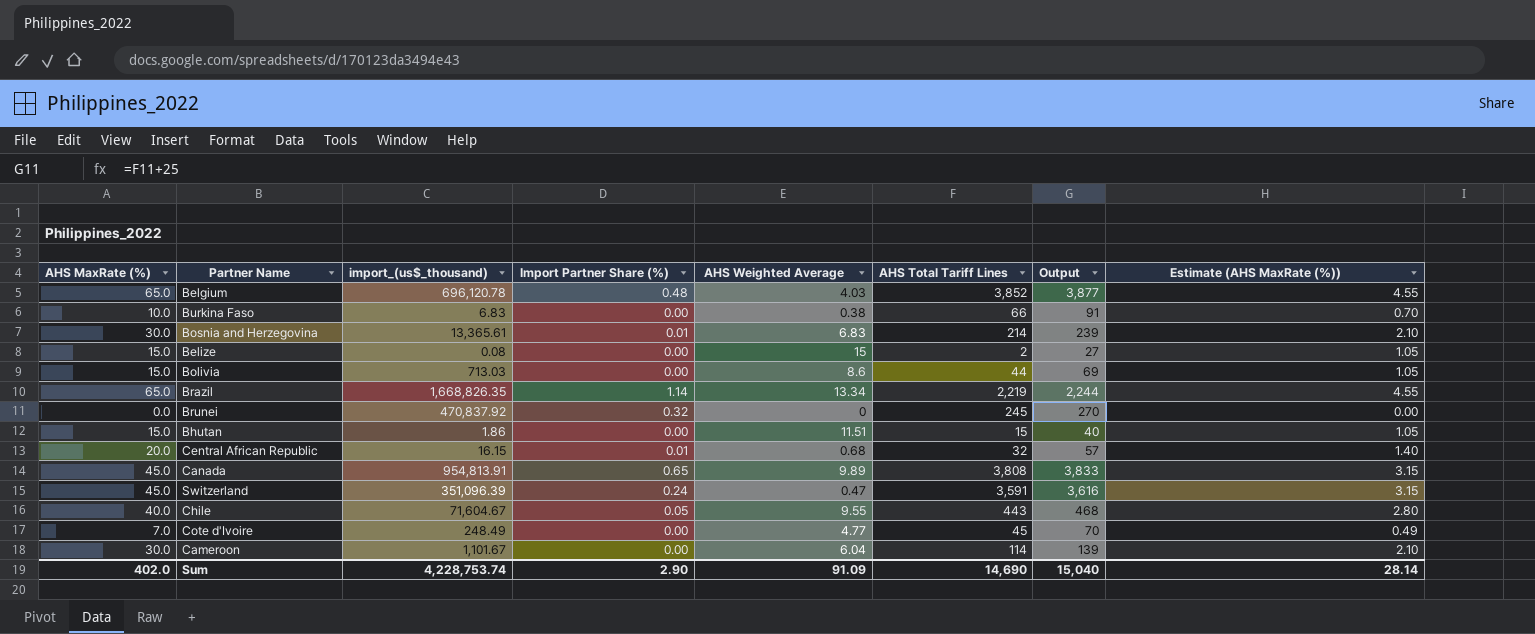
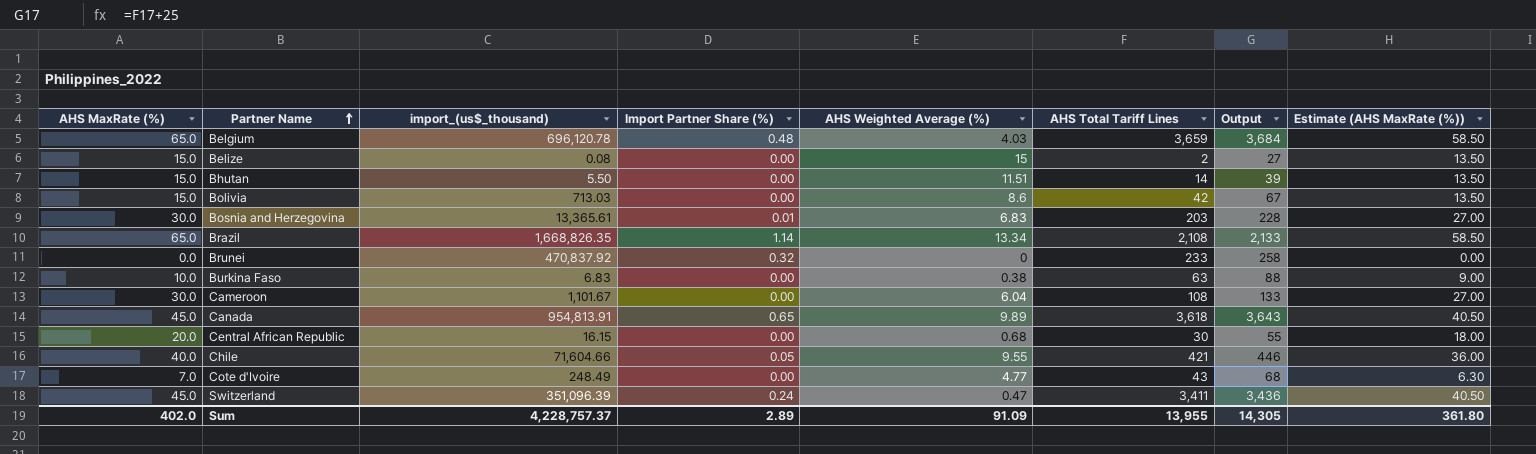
row order: none -> Partner Name ascending
column name: AHS Weighted Average -> AHS Weighted Average (%)
column Estimate (AHS MaxRate (%)) | formula: [AHS MaxRate (%)] * 0.07 -> [AHS MaxRate (%)] * 0.9
Belgium | AHS Total Tariff Lines: 3,852 -> 3,659
Belgium | Output: 3,877 -> 3,684
Bhutan | import_(us$_thousand): 1.86 -> 5.50
Bhutan | AHS Total Tariff Lines: 15 -> 14
Bhutan | Output: 40 -> 39
Bolivia | AHS Total Tariff Lines: 44 -> 42
Bolivia | Output: 69 -> 67
Bosnia and Herzegovina | AHS Total Tariff Lines: 214 -> 203
Bosnia and Herzegovina | Output: 239 -> 228
Brazil | AHS Total Tariff Lines: 2,219 -> 2,108
Brazil | Output: 2,244 -> 2,133
Brunei | AHS Total Tariff Lines: 245 -> 233
Brunei | Output: 270 -> 258
Burkina Faso | AHS Total Tariff Lines: 66 -> 63
Burkina Faso | Output: 91 -> 88
Cameroon | AHS Total Tariff Lines: 114 -> 108
Cameroon | Output: 139 -> 133
Canada | AHS Total Tariff Lines: 3,808 -> 3,618
Canada | Output: 3,833 -> 3,643
Central African Republic | Import Partner Share (%): 0.01 -> 0.00
Central African Republic | AHS Total Tariff Lines: 32 -> 30
Central African Republic | Output: 57 -> 55
Chile | import_(us$_thousand): 71,604.67 -> 71,604.66
Chile | AHS Total Tariff Lines: 443 -> 421
Chile | Output: 468 -> 446
Cote d'Ivoire | AHS Total Tariff Lines: 45 -> 43
Cote d'Ivoire | Output: 70 -> 68
Switzerland | AHS Total Tariff Lines: 3,591 -> 3,411
Switzerland | Output: 3,616 -> 3,436
Sum | import_(us$_thousand): 4,228,753.74 -> 4,228,757.37
Sum | Import Partner Share (%): 2.90 -> 2.89
Sum | AHS Total Tariff Lines: 14,690 -> 13,955
Sum | Output: 15,040 -> 14,305
Sum | Estimate (AHS MaxRate (%)): 28.14 -> 361.80

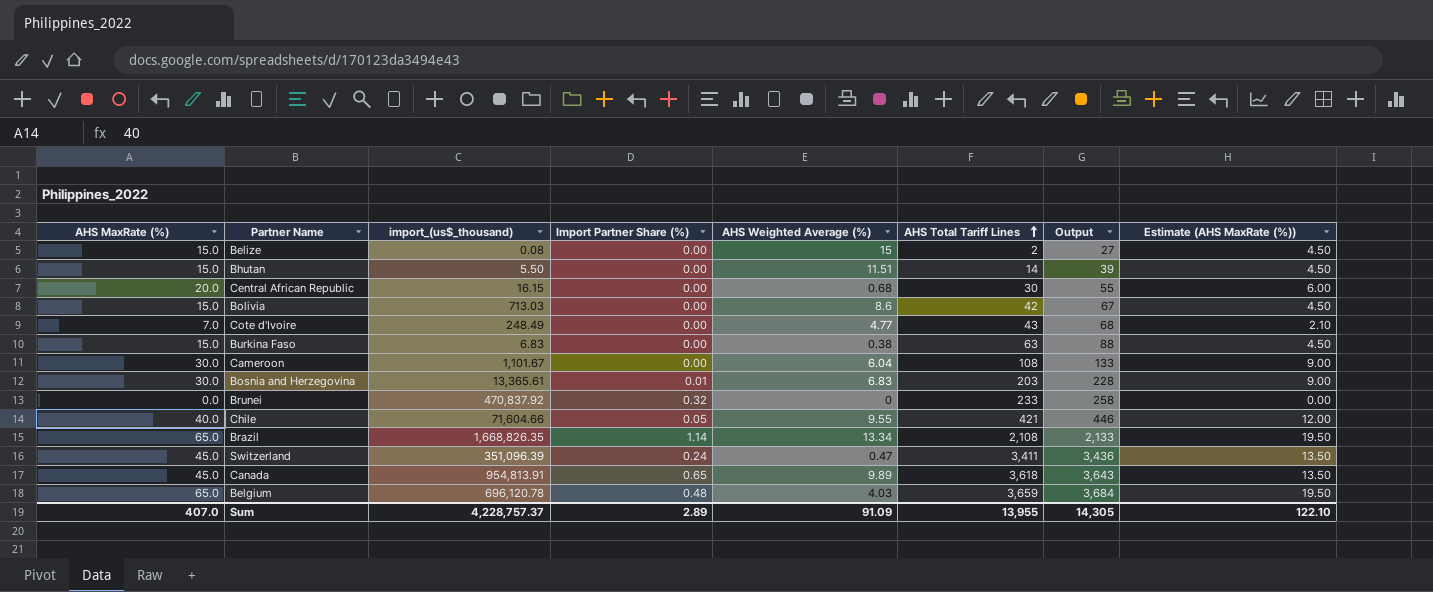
row order: Partner Name ascending -> AHS Total Tariff Lines ascending
column Estimate (AHS MaxRate (%)) | formula: [AHS MaxRate (%)] * 0.9 -> [AHS MaxRate (%)] * 0.3
Burkina Faso | AHS MaxRate (%): 10.0 -> 15.0
Sum | AHS MaxRate (%): 402.0 -> 407.0
Sum | Estimate (AHS MaxRate (%)): 361.80 -> 122.10

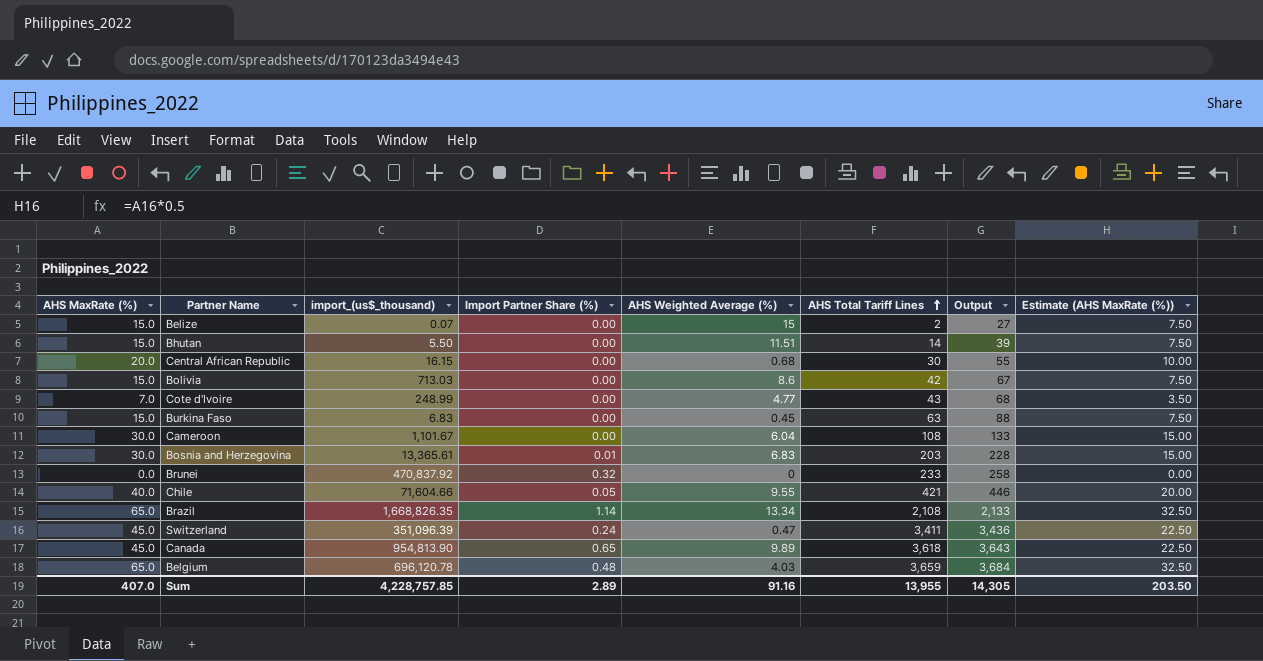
column Estimate (AHS MaxRate (%)) | formula: [AHS MaxRate (%)] * 0.3 -> [AHS MaxRate (%)] * 0.5
Belize | import_(us$_thousand): 0.08 -> 0.07
Cote d'Ivoire | import_(us$_thousand): 248.49 -> 248.99
Burkina Faso | AHS Weighted Average (%): 0.38 -> 0.45
Canada | import_(us$_thousand): 954,813.91 -> 954,813.90
Sum | import_(us$_thousand): 4,228,757.37 -> 4,228,757.85
Sum | AHS Weighted Average (%): 91.09 -> 91.16
Sum | Estimate (AHS MaxRate (%)): 122.10 -> 203.50

